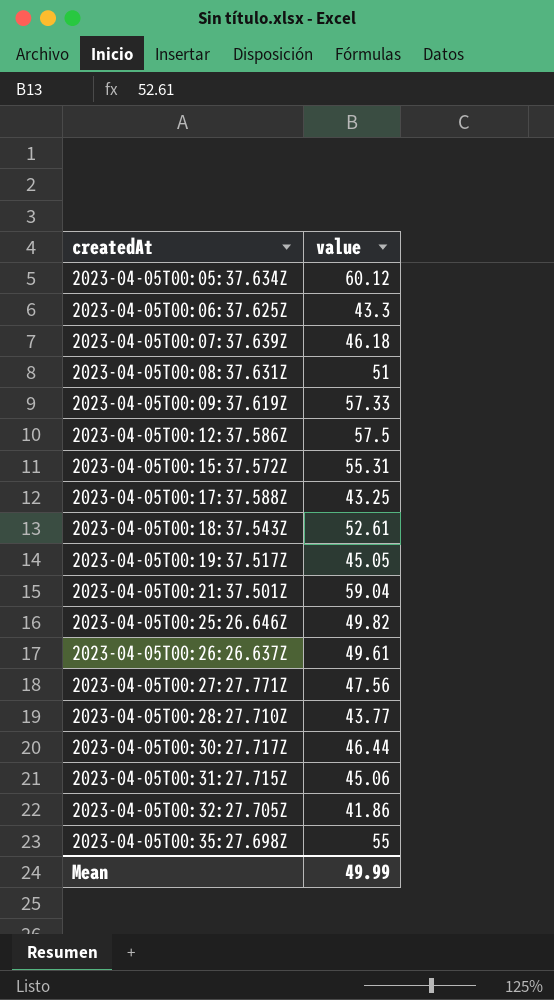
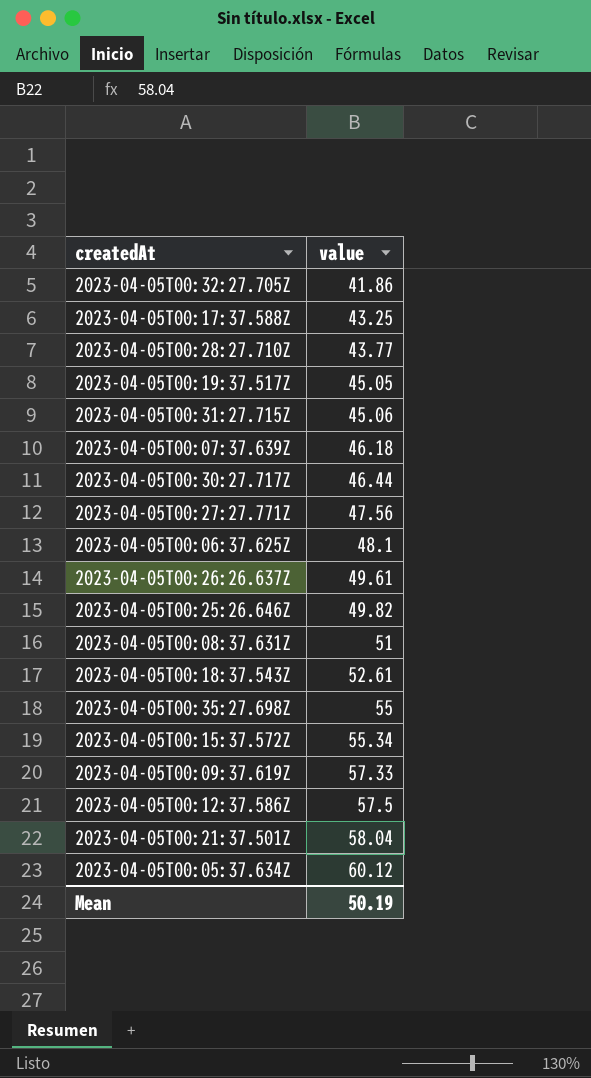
row order: createdAt ascending -> value ascending
2023-04-05T00:06:37.625Z | value: 43.3 -> 48.1
2023-04-05T00:15:37.572Z | value: 55.31 -> 55.34
2023-04-05T00:21:37.501Z | value: 59.04 -> 58.04
Mean | value: 49.99 -> 50.19

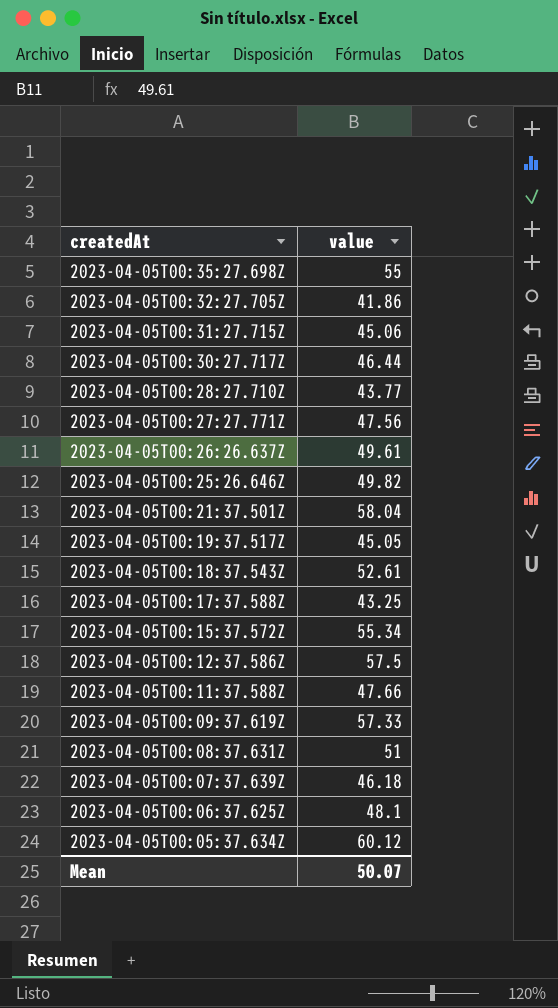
row order: value ascending -> createdAt descending
row 2023-04-05T00:11:37.588Z: none -> 47.66
Mean | value: 50.19 -> 50.07

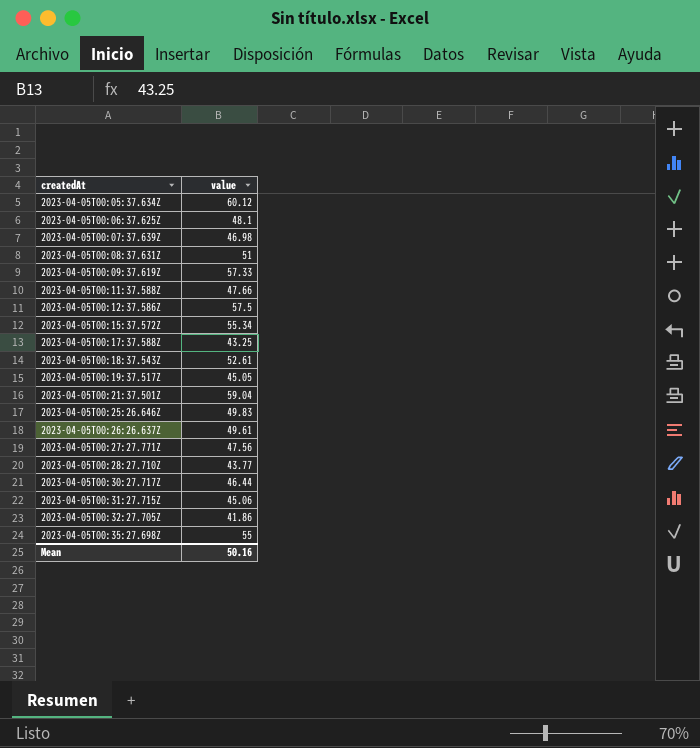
row order: createdAt descending -> createdAt ascending
2023-04-05T00:07:37.639Z | value: 46.18 -> 46.98
2023-04-05T00:21:37.501Z | value: 58.04 -> 59.04
2023-04-05T00:25:26.646Z | value: 49.82 -> 49.83
Mean | value: 50.07 -> 50.16

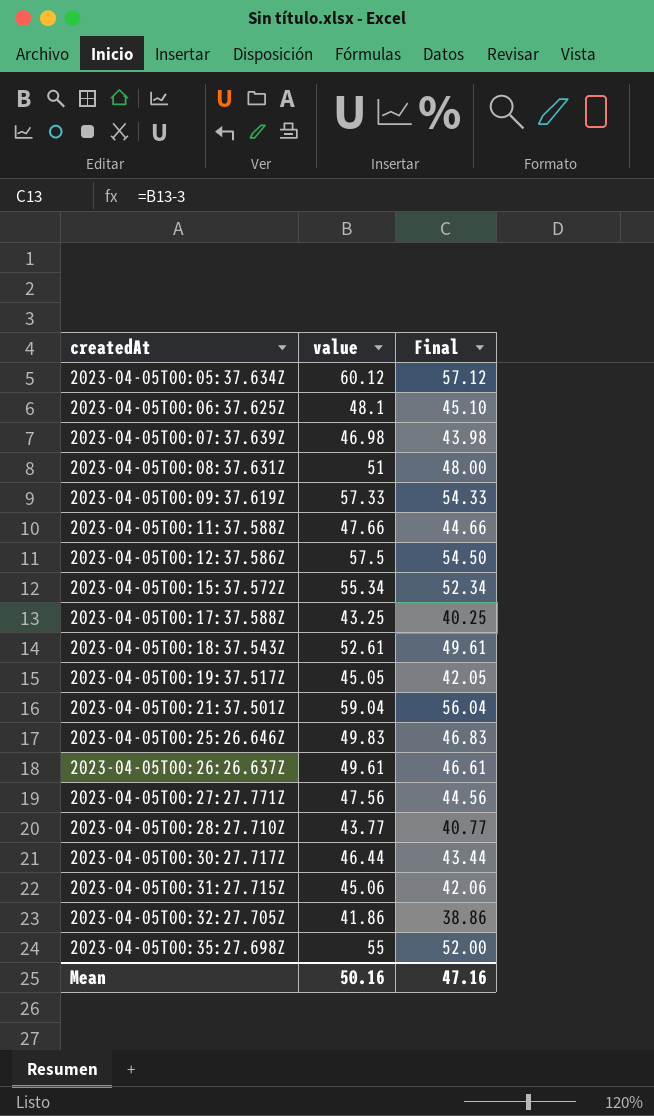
column Final | formula: none -> [value] - 3

